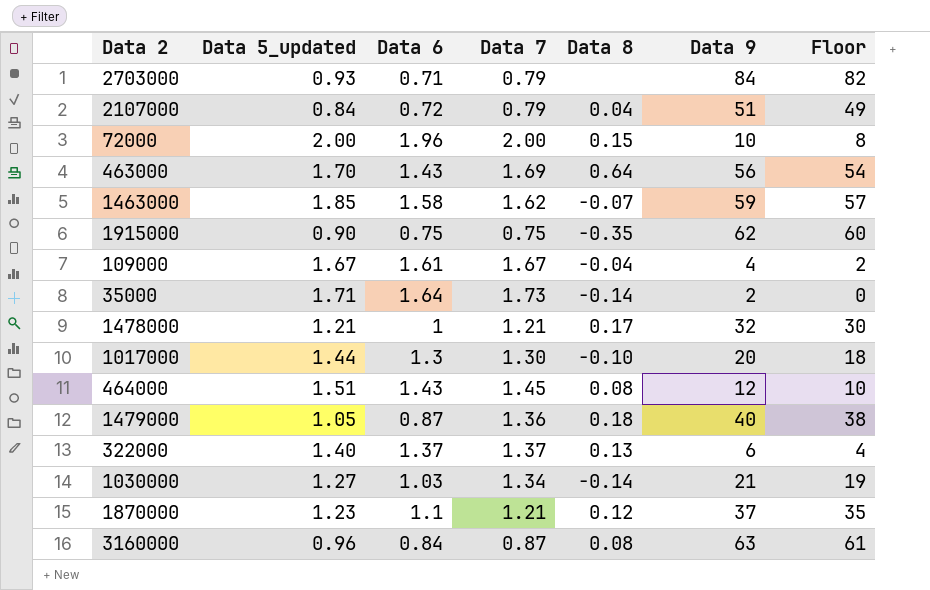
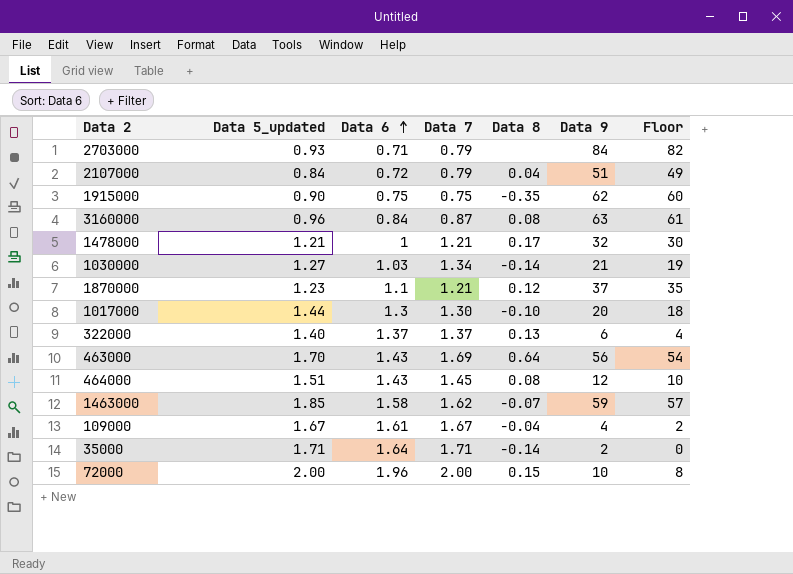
row order: none -> Data 6 ascending
row 1479000: 1.05 | 0.87 | 1.36 | 0.18 | 40 | 38 -> none
35000 | Data 7: 1.73 -> 1.71

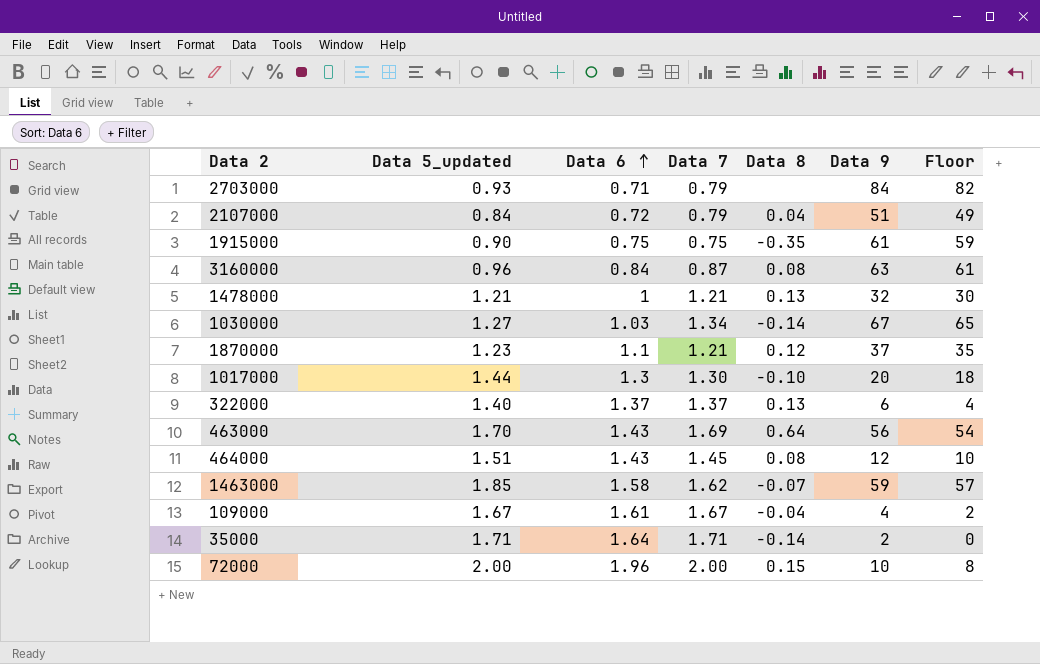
1915000 | Data 9: 62 -> 61
1915000 | Floor: 60 -> 59
1478000 | Data 8: 0.17 -> 0.13
1030000 | Data 9: 21 -> 67
1030000 | Floor: 19 -> 65

